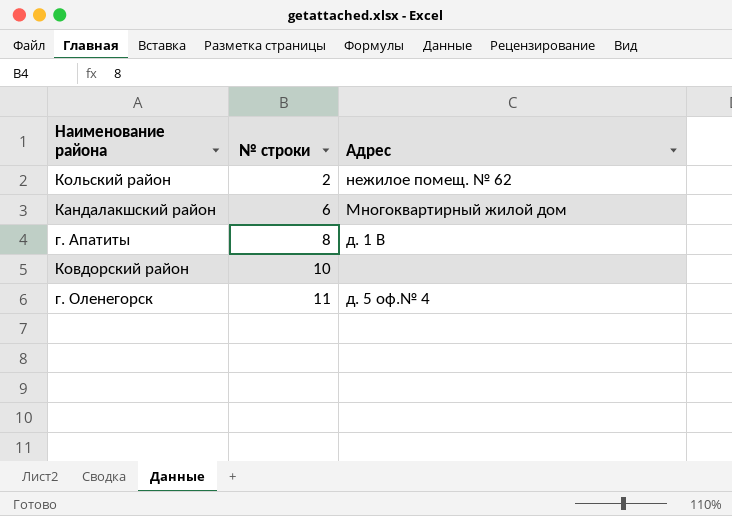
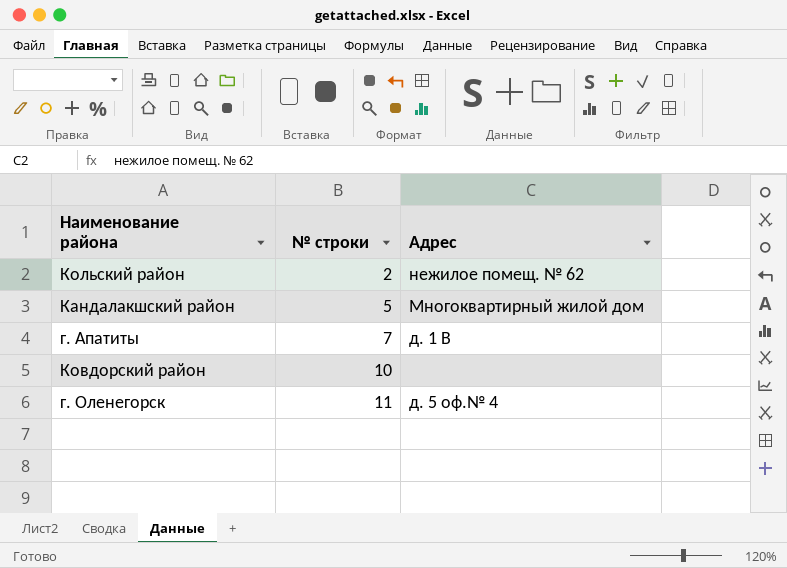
Кандалакшский район | № строки: 6 -> 5
г. Апатиты | № строки: 8 -> 7

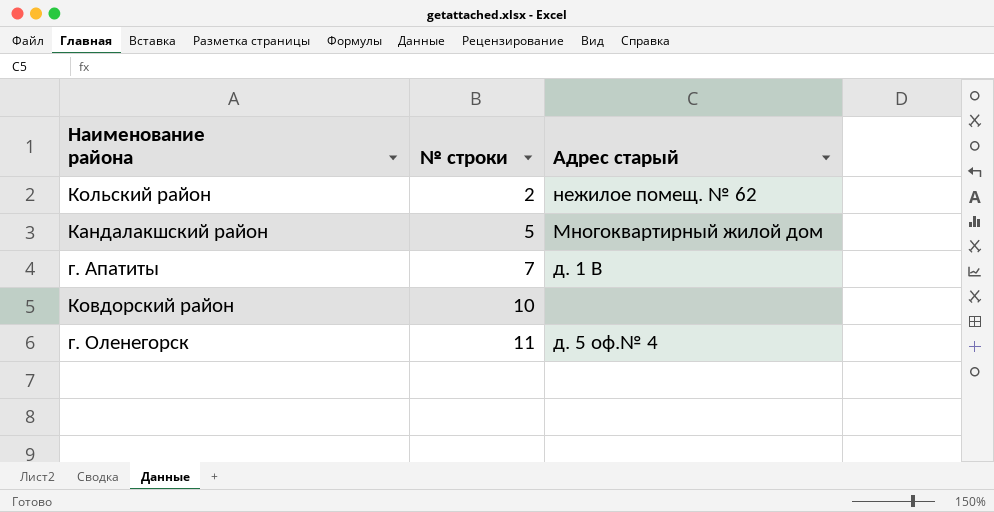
column name: Адрес -> Адрес старый

